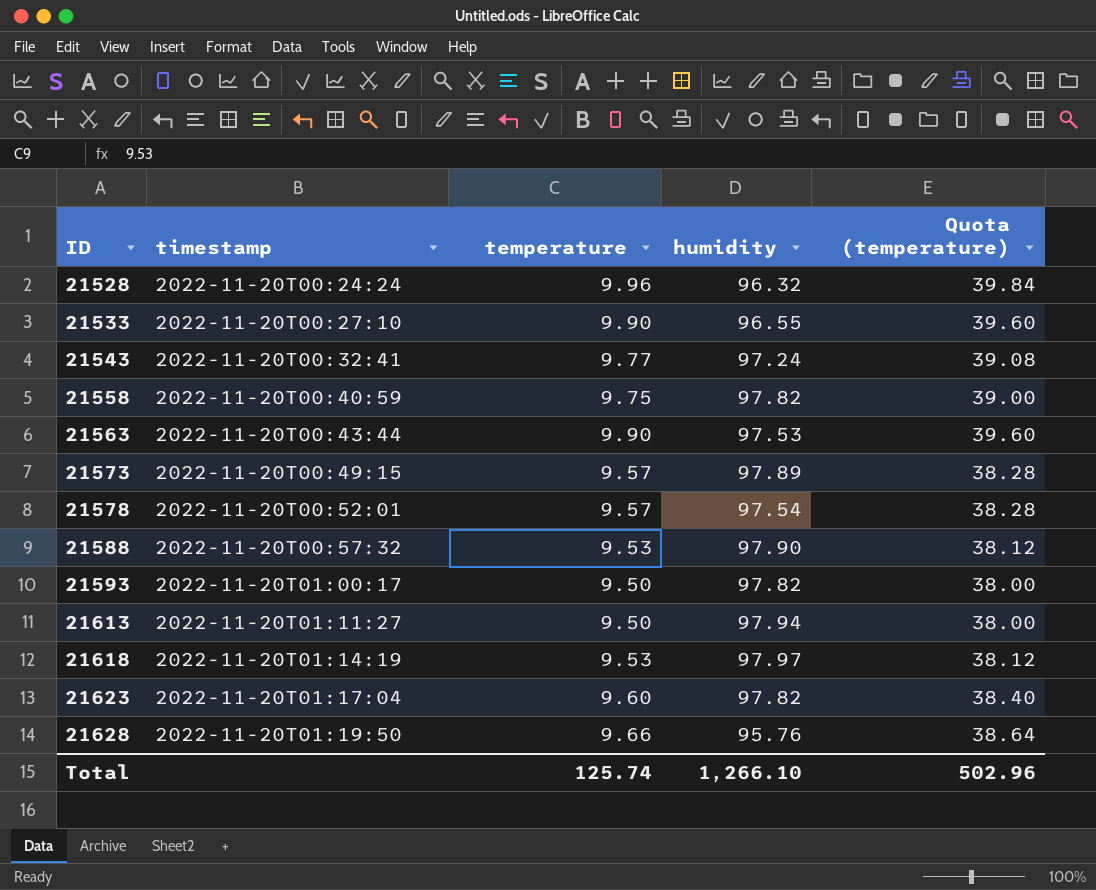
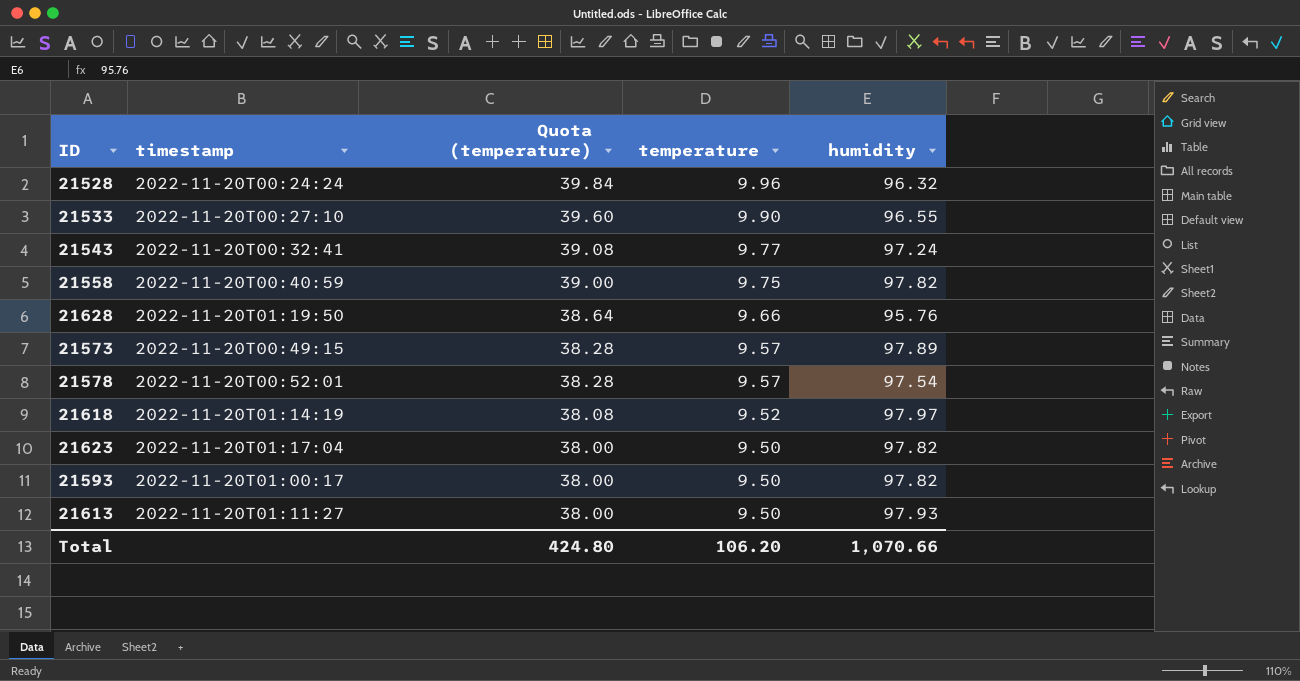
row order: ID ascending -> Quota (temperature) descending
column Quota (temperature) | position: 5 -> 3
row 21563: 2022-11-20T00:43:44 | 9.90 | 97.53 | 39.60 -> none
row 21588: 2022-11-20T00:57:32 | 9.53 | 97.90 | 38.12 -> none
21618 | Quota (temperature): 38.12 -> 38.08
21618 | temperature: 9.53 -> 9.52
21623 | Quota (temperature): 38.40 -> 38.00
21623 | temperature: 9.60 -> 9.50
21613 | humidity: 97.94 -> 97.93
Total | Quota (temperature): 502.96 -> 424.80
Total | temperature: 125.74 -> 106.20
Total | humidity: 1,266.10 -> 1,070.66

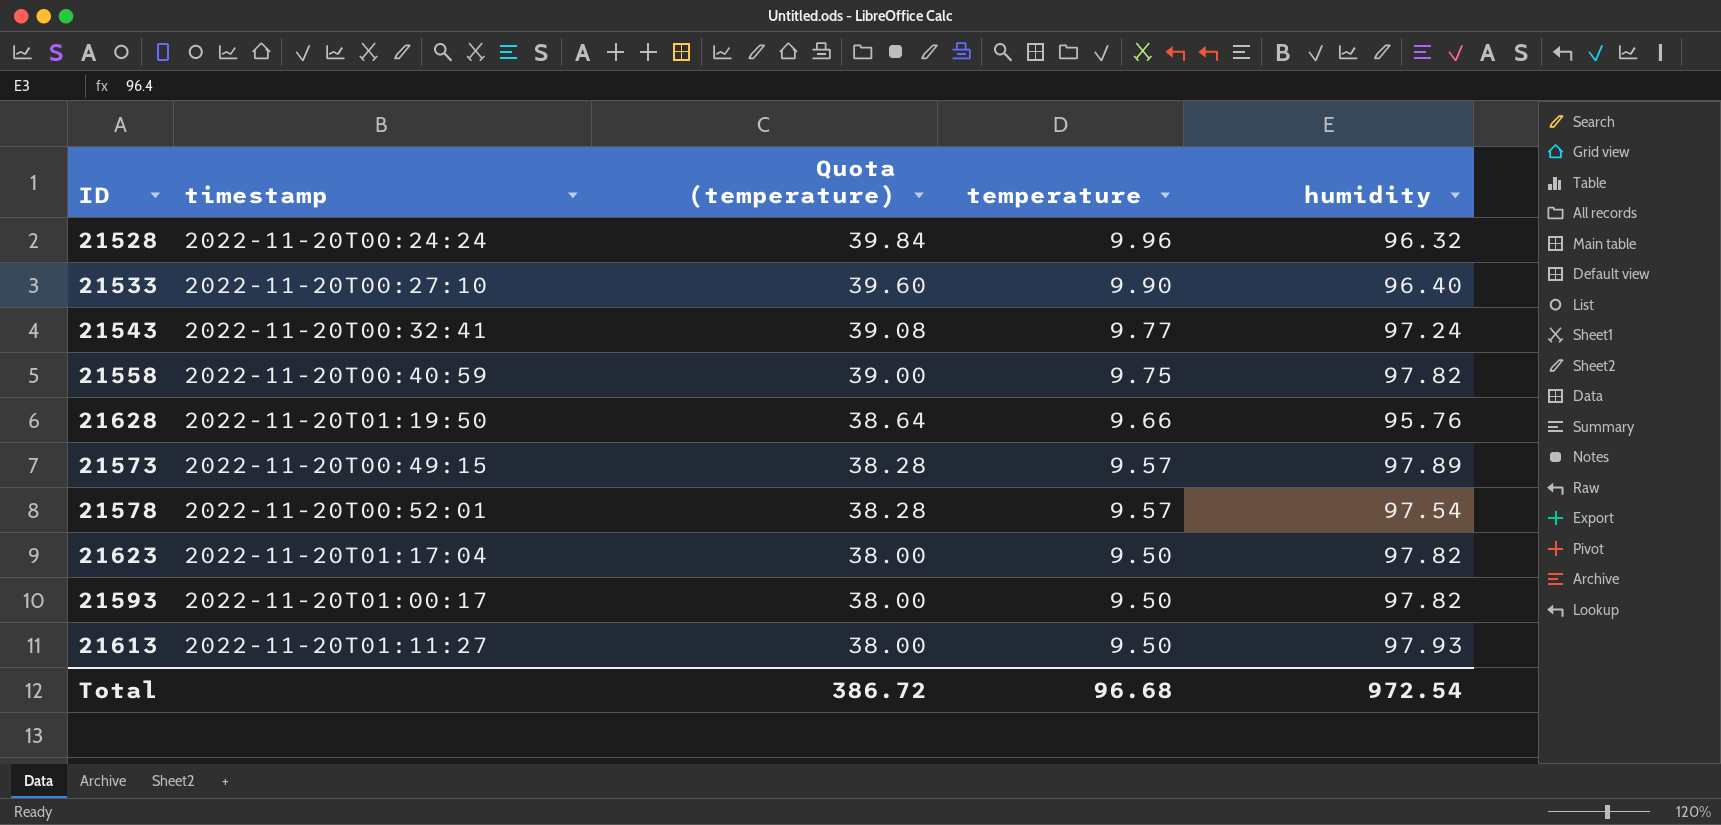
row 21618: 2022-11-20T01:14:19 | 38.08 | 9.52 | 97.97 -> none
21533 | humidity: 96.55 -> 96.40
Total | Quota (temperature): 424.80 -> 386.72
Total | temperature: 106.20 -> 96.68
Total | humidity: 1,070.66 -> 972.54

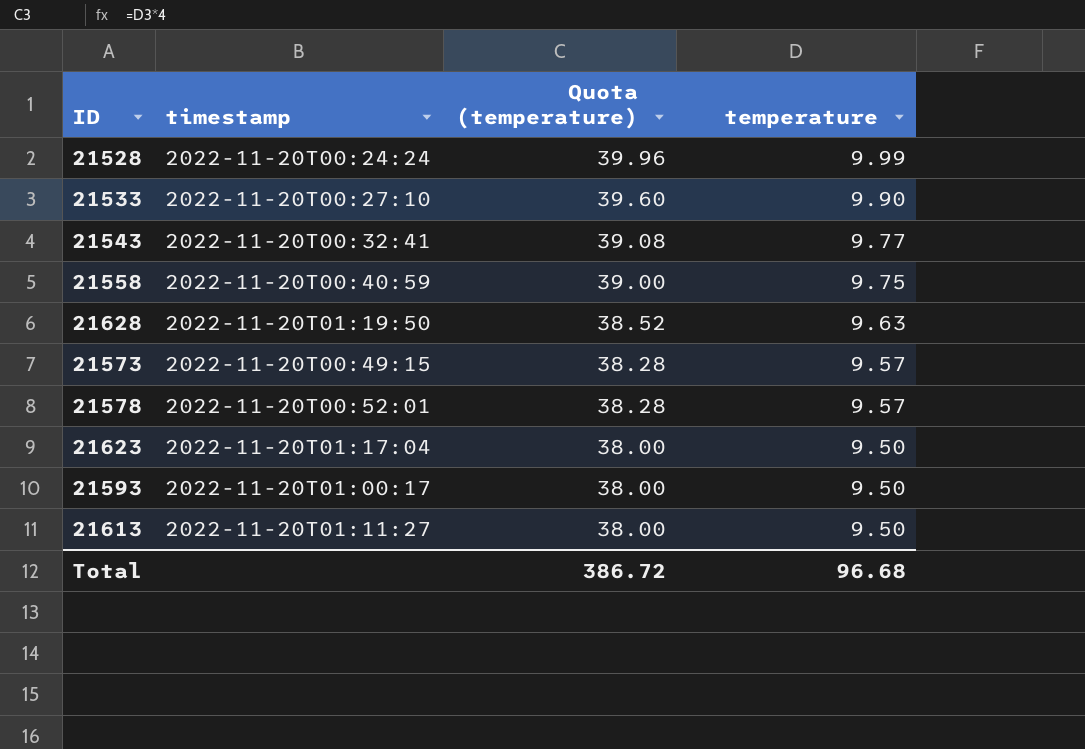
column humidity | position: 5 -> none
21528 | Quota (temperature): 39.84 -> 39.96
21528 | temperature: 9.96 -> 9.99
21628 | Quota (temperature): 38.64 -> 38.52
21628 | temperature: 9.66 -> 9.63

